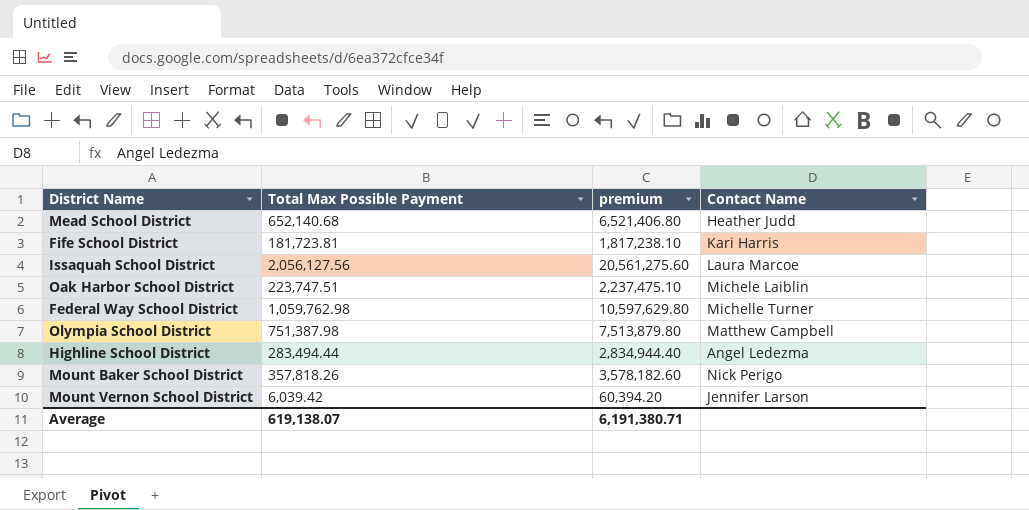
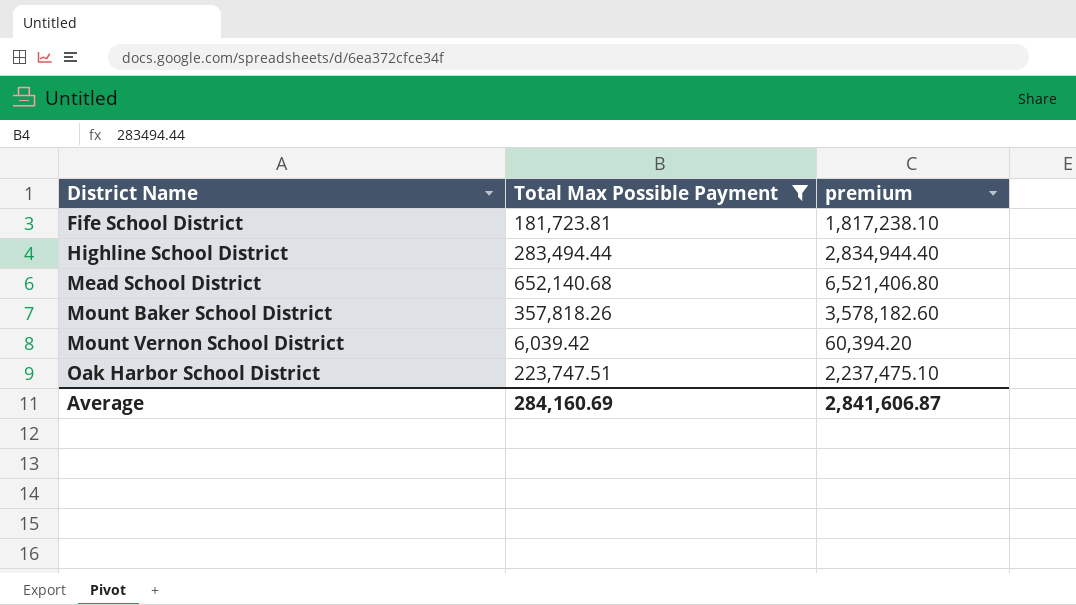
filter: none -> Total Max Possible Payment <= 652,140.68
row order: none -> District Name ascending
column Contact Name | position: 4 -> none
Average | Total Max Possible Payment: 619,138.07 -> 284,160.69
Average | premium: 6,191,380.71 -> 2,841,606.87

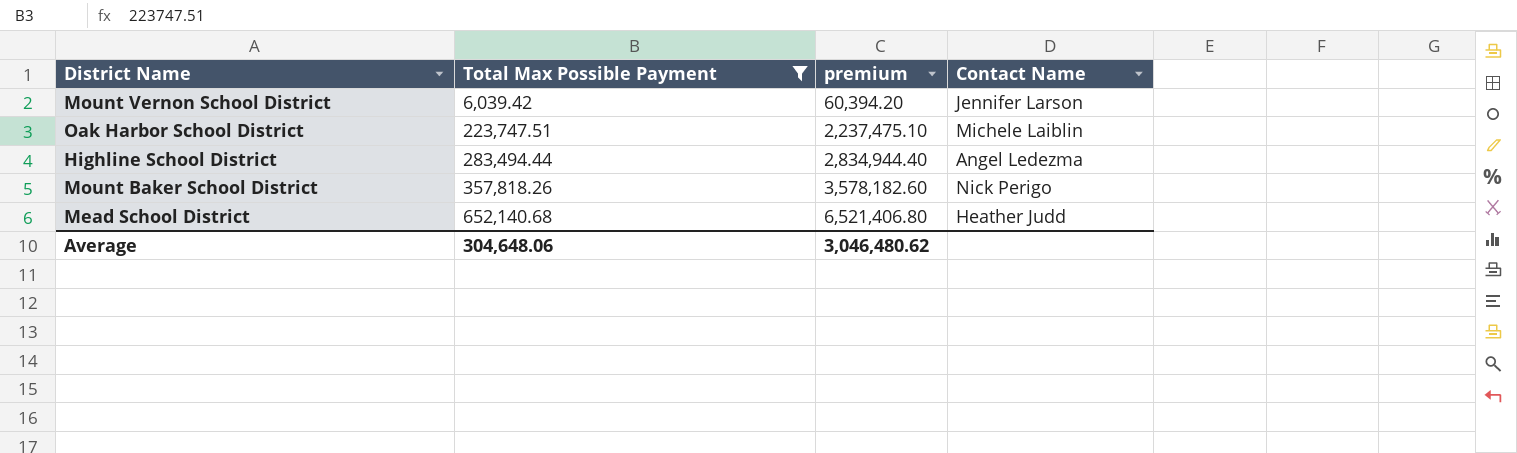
row order: District Name ascending -> Total Max Possible Payment ascending
column Contact Name | position: none -> 4
row Fife School District: 181,723.81 | 1,817,238.10 -> none
Average | Total Max Possible Payment: 284,160.69 -> 304,648.06
Average | premium: 2,841,606.87 -> 3,046,480.62

